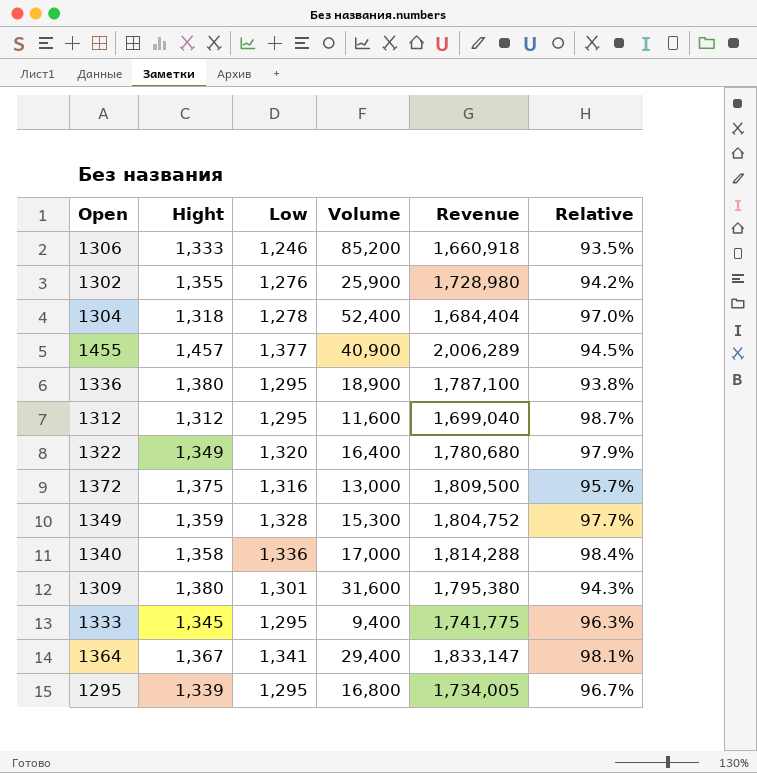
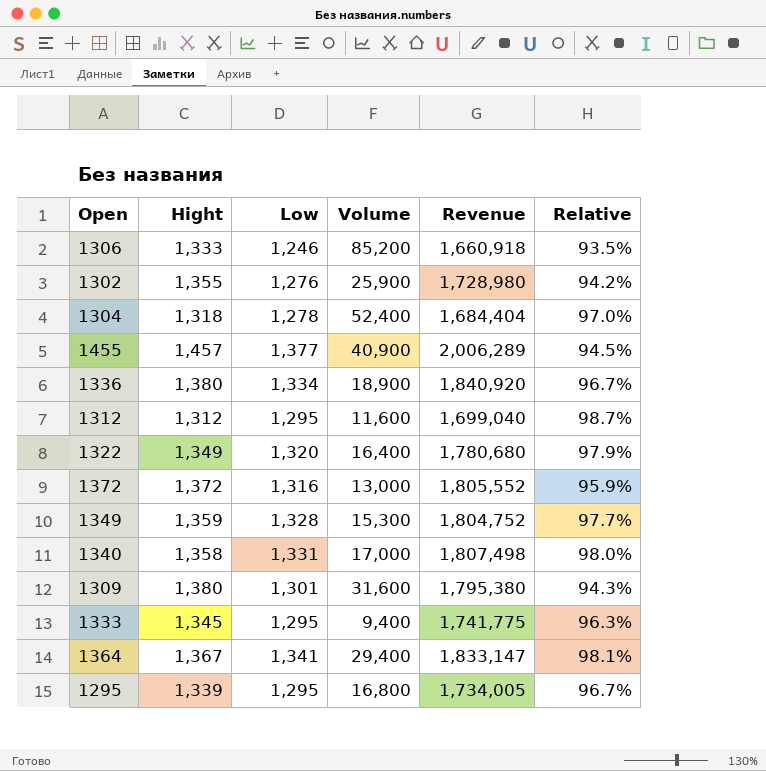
1336 | Low: 1,295 -> 1,334
1336 | Revenue: 1,787,100 -> 1,840,920
1336 | Relative: 93.8% -> 96.7%
1372 | Hight: 1,375 -> 1,372
1372 | Revenue: 1,809,500 -> 1,805,552
1372 | Relative: 95.7% -> 95.9%
1340 | Low: 1,336 -> 1,331
1340 | Revenue: 1,814,288 -> 1,807,498
1340 | Relative: 98.4% -> 98.0%

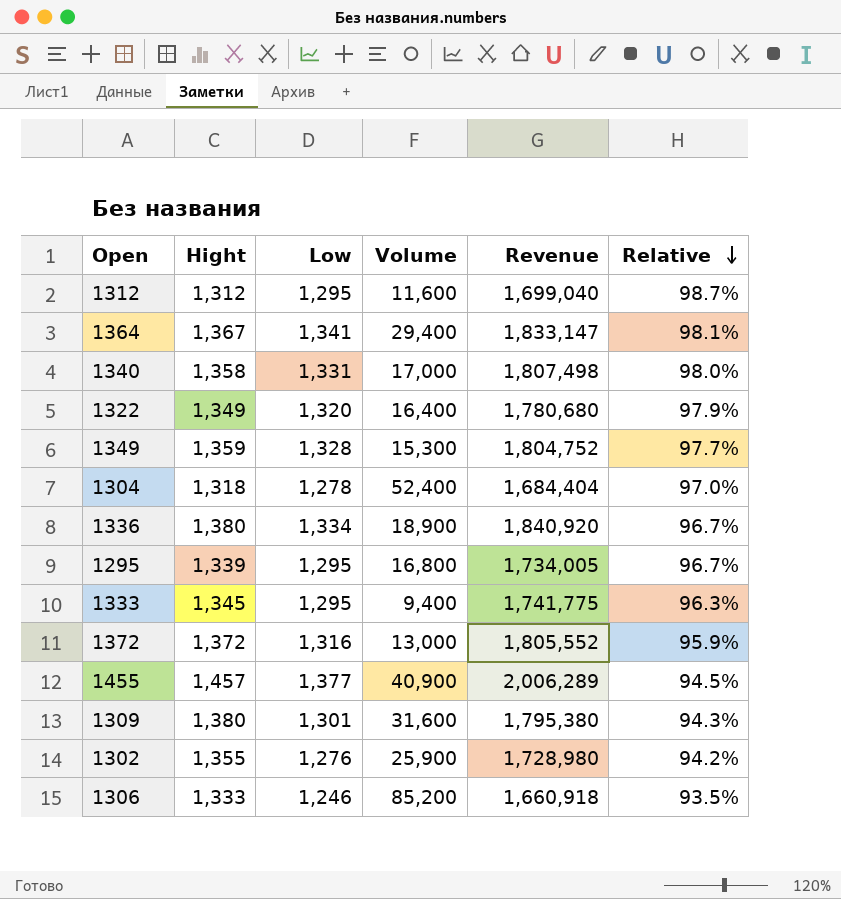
row order: none -> Relative descending

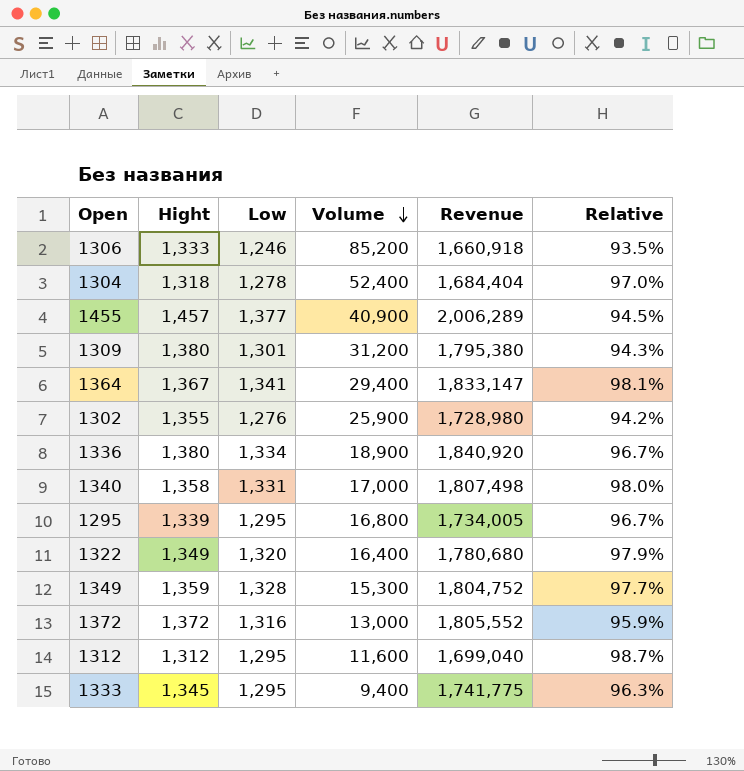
row order: Relative descending -> Volume descending
1309 | Volume: 31,600 -> 31,200

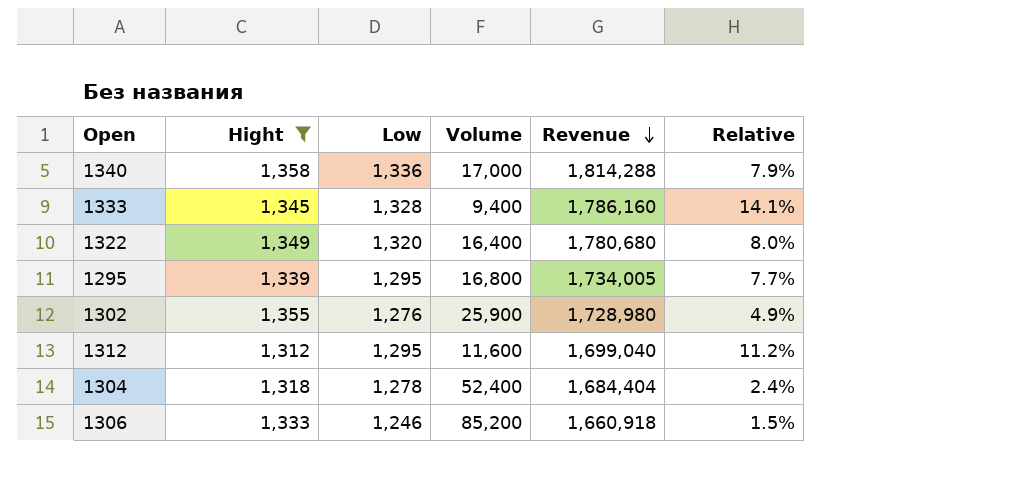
filter: none -> Hight <= 1,358
row order: Volume descending -> Revenue descending
column Relative | formula: [Low] / [Hight] -> [Low] / [Volume]
1340 | Low: 1,331 -> 1,336
1340 | Revenue: 1,807,498 -> 1,814,288
1333 | Low: 1,295 -> 1,328
1333 | Revenue: 1,741,775 -> 1,786,160

